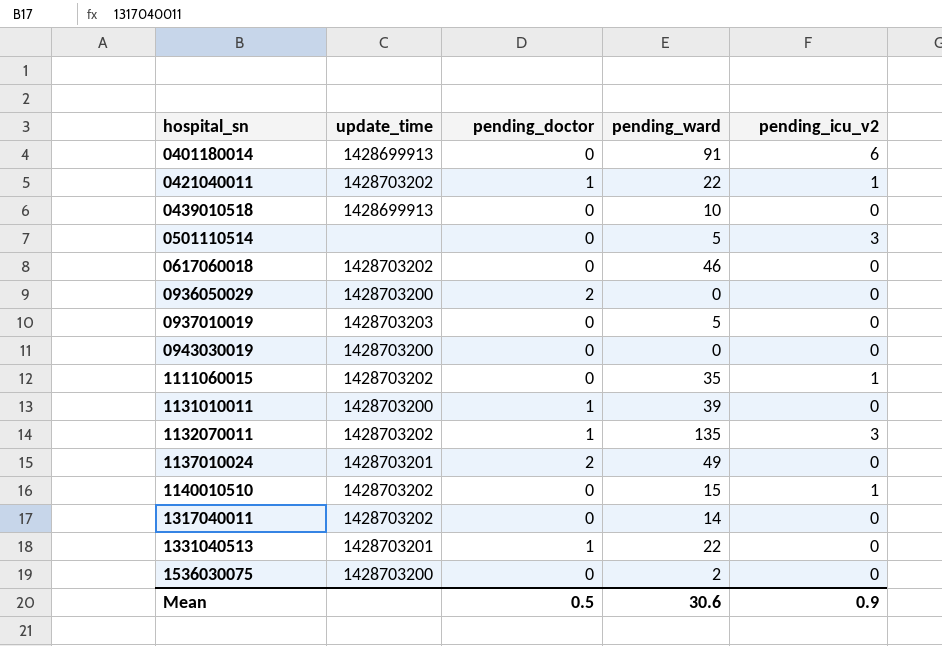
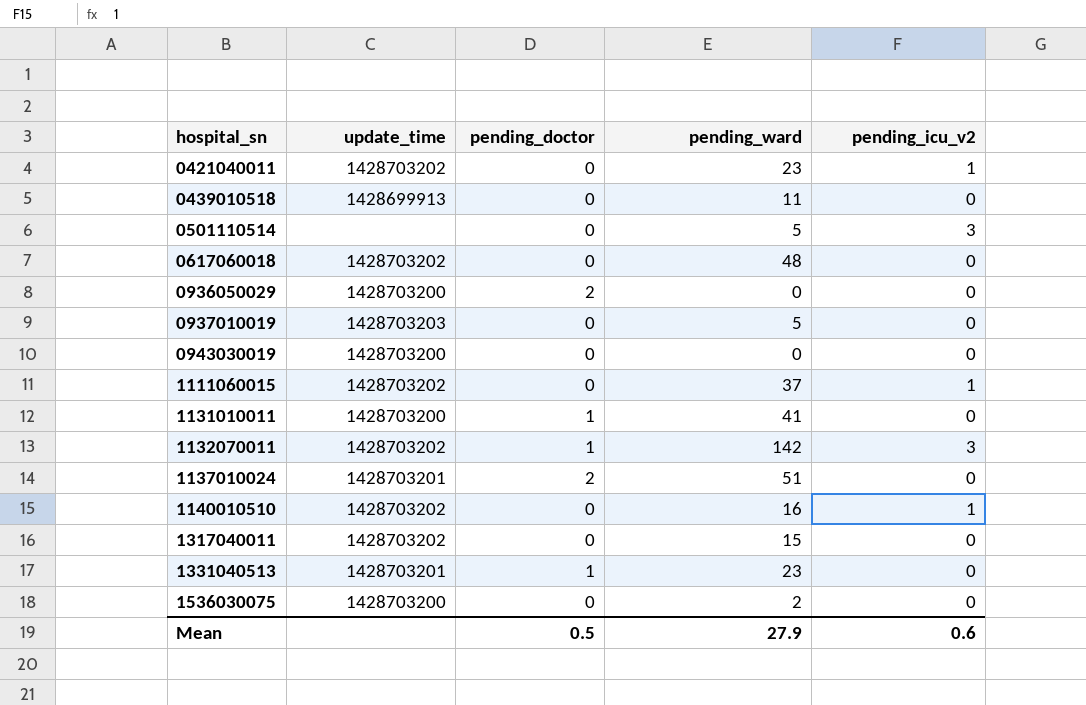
row 0401180014: 1428699913 | 0 | 91 | 6 -> none
0421040011 | pending_doctor: 1 -> 0
0421040011 | pending_ward: 22 -> 23
0439010518 | pending_ward: 10 -> 11
0617060018 | pending_ward: 46 -> 48
1111060015 | pending_ward: 35 -> 37
1131010011 | pending_ward: 39 -> 41
1132070011 | pending_ward: 135 -> 142
1137010024 | pending_ward: 49 -> 51
1140010510 | pending_ward: 15 -> 16
1317040011 | pending_ward: 14 -> 15
1331040513 | pending_ward: 22 -> 23
Mean | pending_ward: 30.6 -> 27.9
Mean | pending_icu_v2: 0.9 -> 0.6

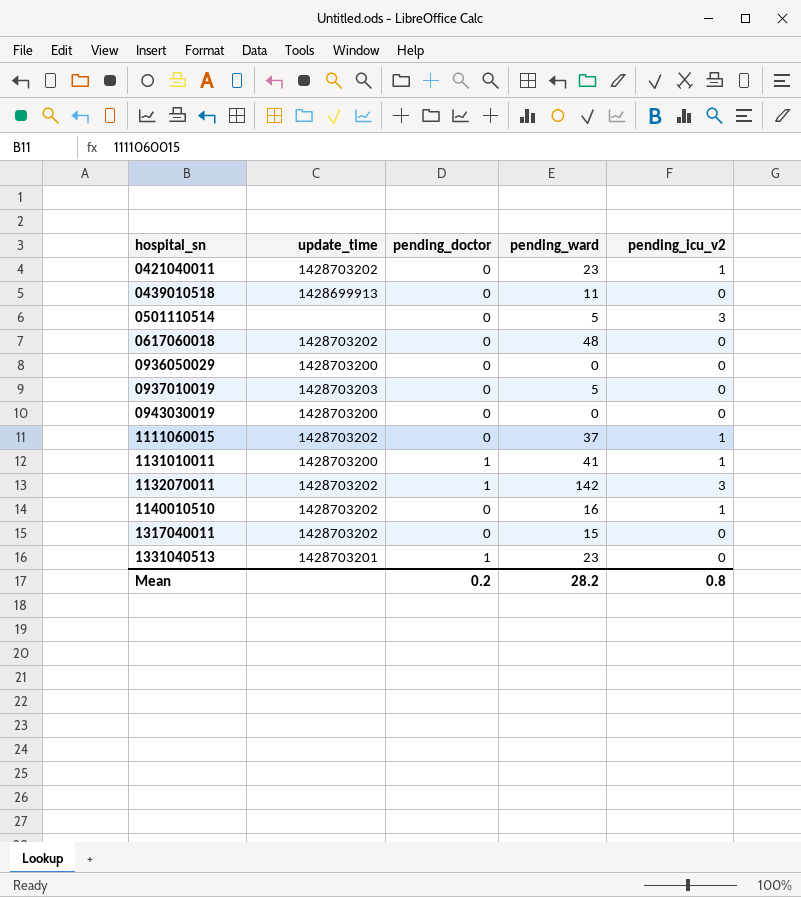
row 1137010024: 1428703201 | 2 | 51 | 0 -> none
row 1536030075: 1428703200 | 0 | 2 | 0 -> none
0936050029 | pending_doctor: 2 -> 0
1131010011 | pending_icu_v2: 0 -> 1
Mean | pending_doctor: 0.5 -> 0.2
Mean | pending_ward: 27.9 -> 28.2
Mean | pending_icu_v2: 0.6 -> 0.8

